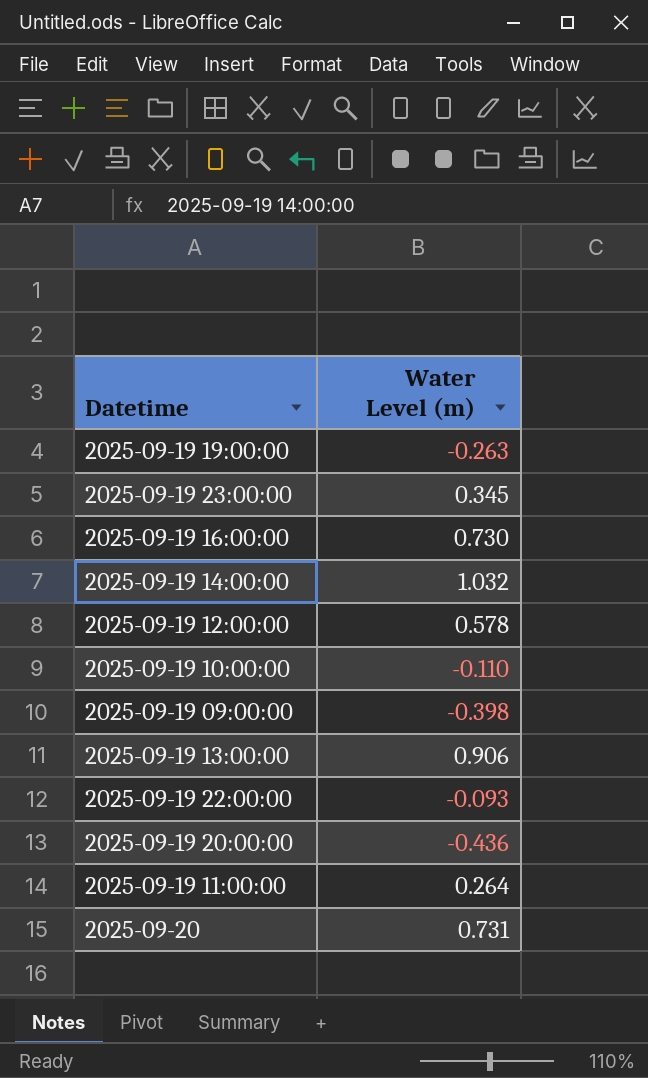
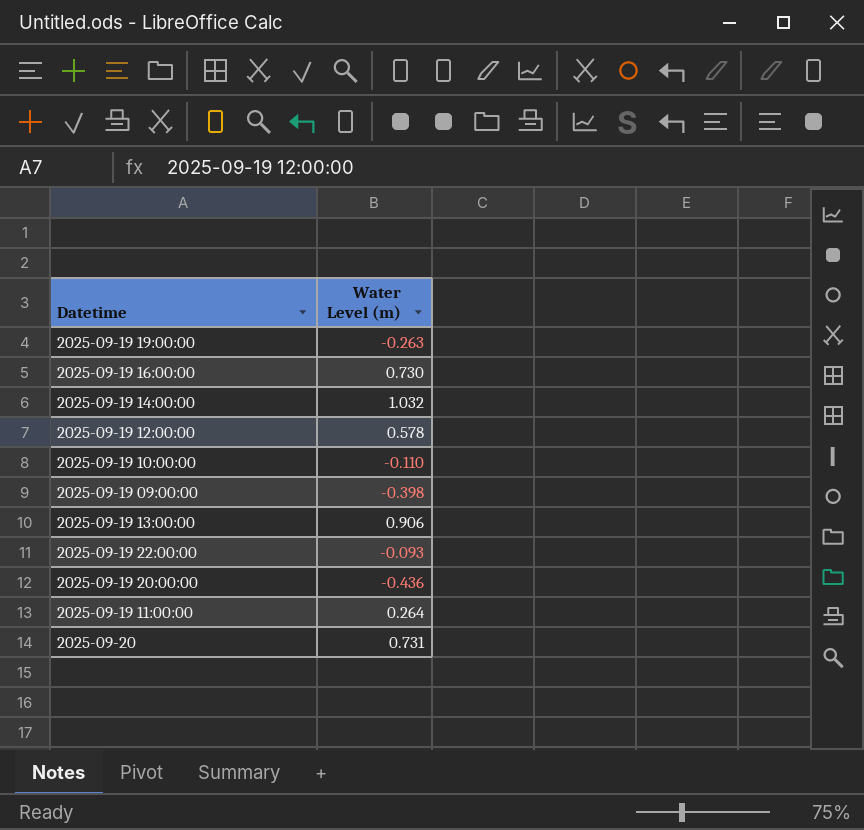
row 2025-09-19 23:00:00: 0.345 -> none

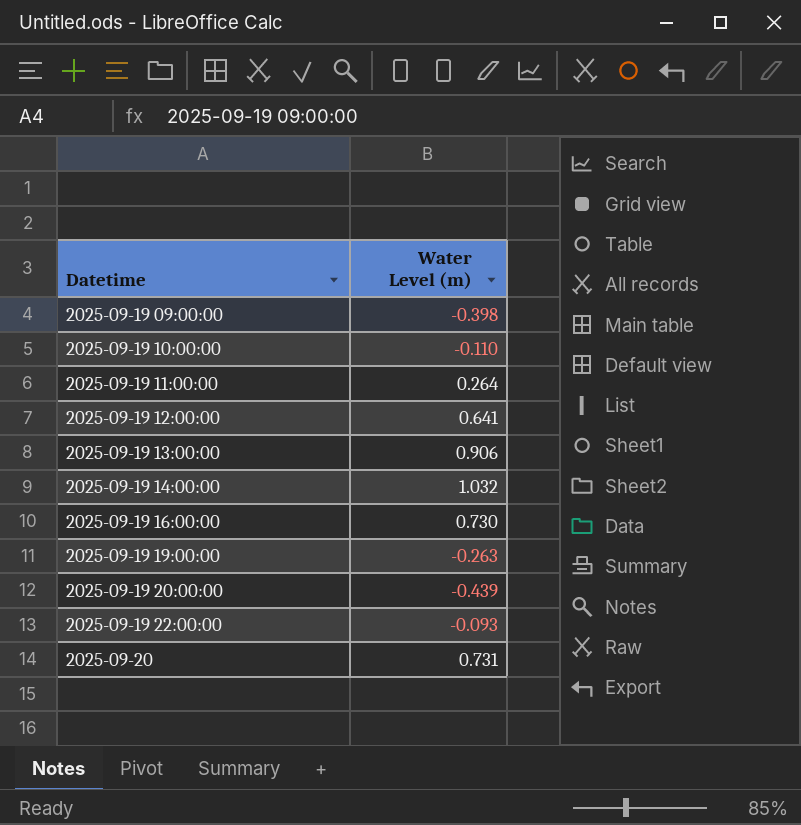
row order: none -> Datetime ascending
2025-09-19 12:00:00 | Water Level (m): 0.578 -> 0.641
2025-09-19 20:00:00 | Water Level (m): -0.436 -> -0.439

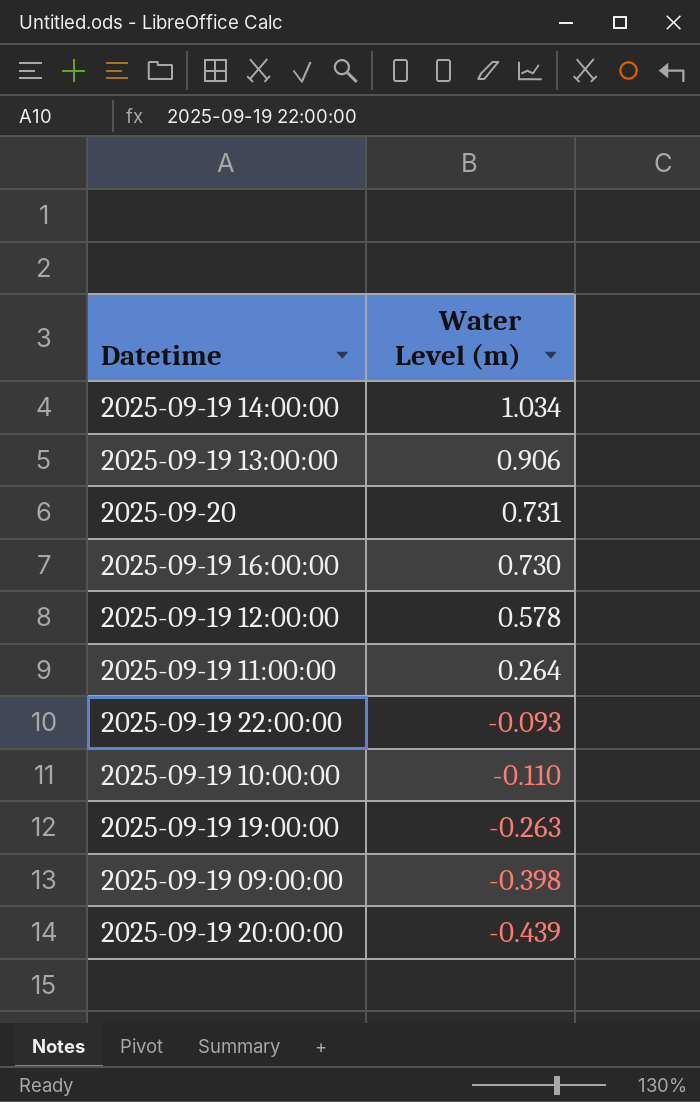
row order: Datetime ascending -> Water Level (m) descending
2025-09-19 14:00:00 | Water Level (m): 1.032 -> 1.034
2025-09-19 12:00:00 | Water Level (m): 0.641 -> 0.578

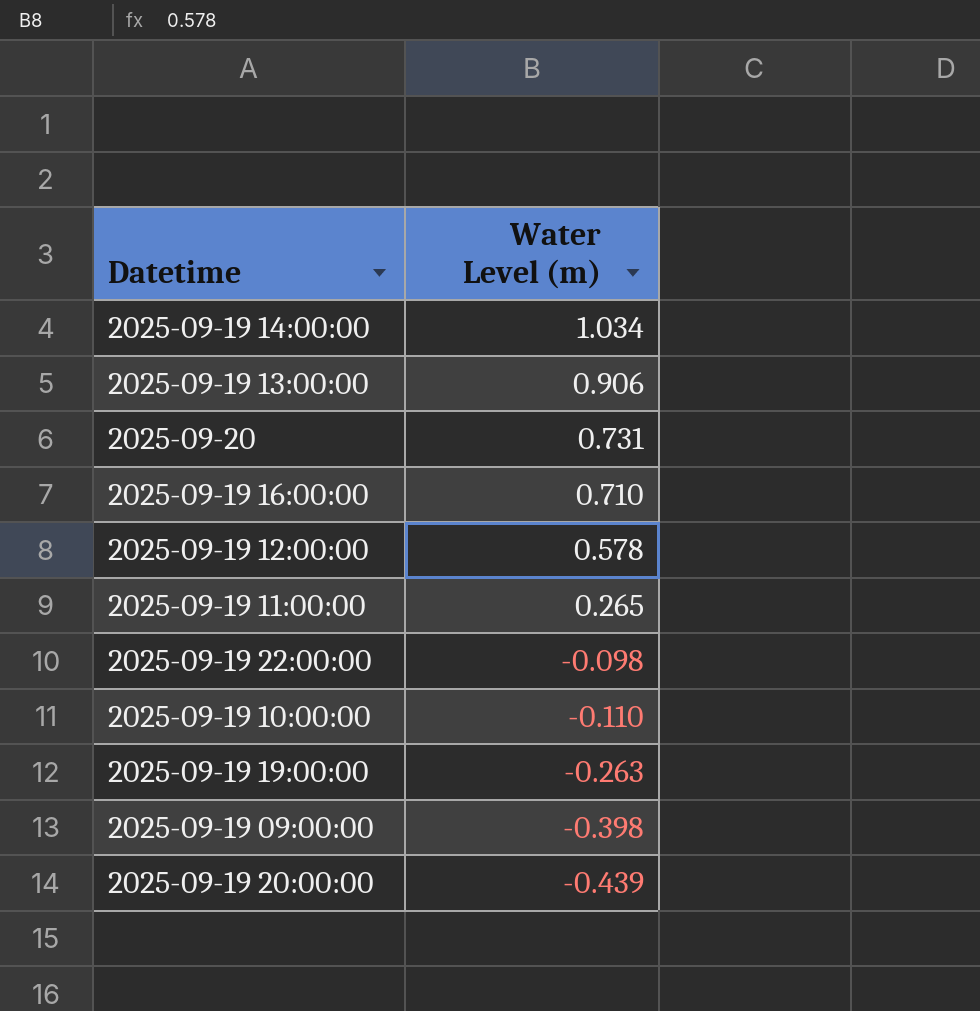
2025-09-19 16:00:00 | Water Level (m): 0.730 -> 0.710
2025-09-19 11:00:00 | Water Level (m): 0.264 -> 0.265
2025-09-19 22:00:00 | Water Level (m): -0.093 -> -0.098

